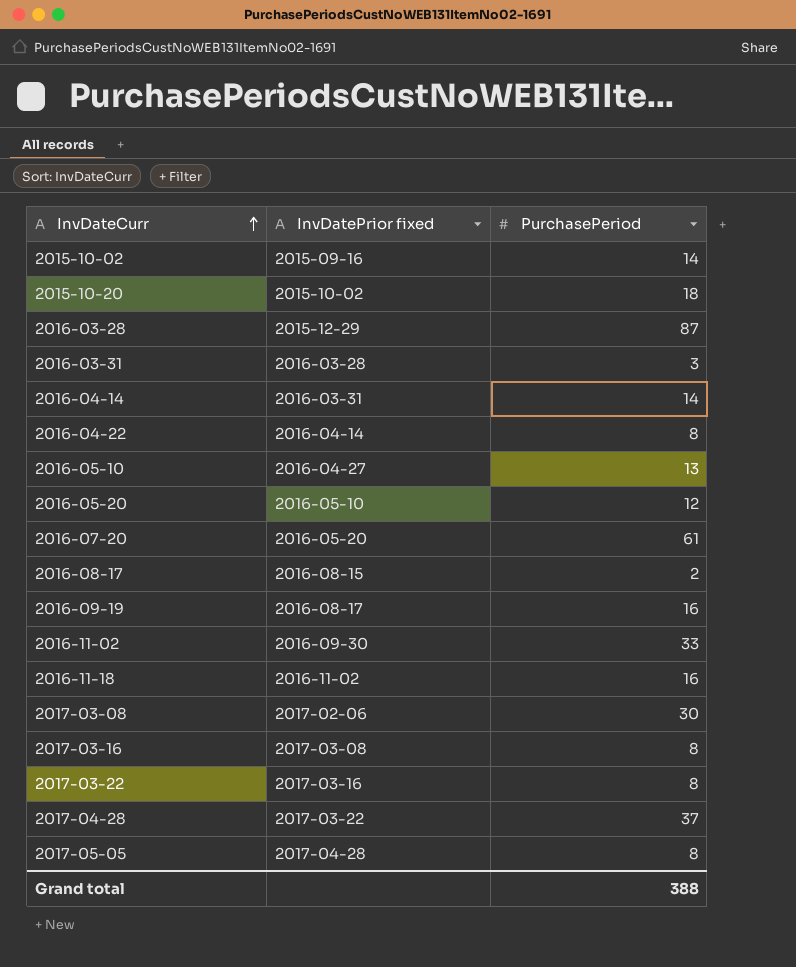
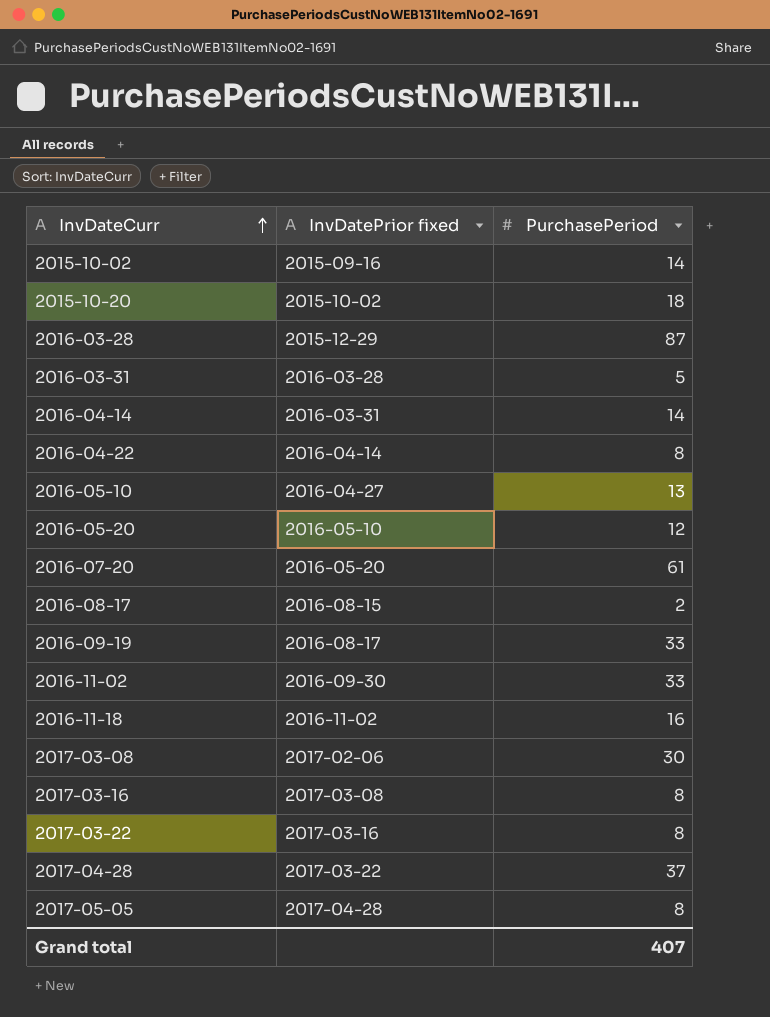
2016-03-31 | PurchasePeriod: 3 -> 5
2016-09-19 | PurchasePeriod: 16 -> 33
Grand total | PurchasePeriod: 388 -> 407

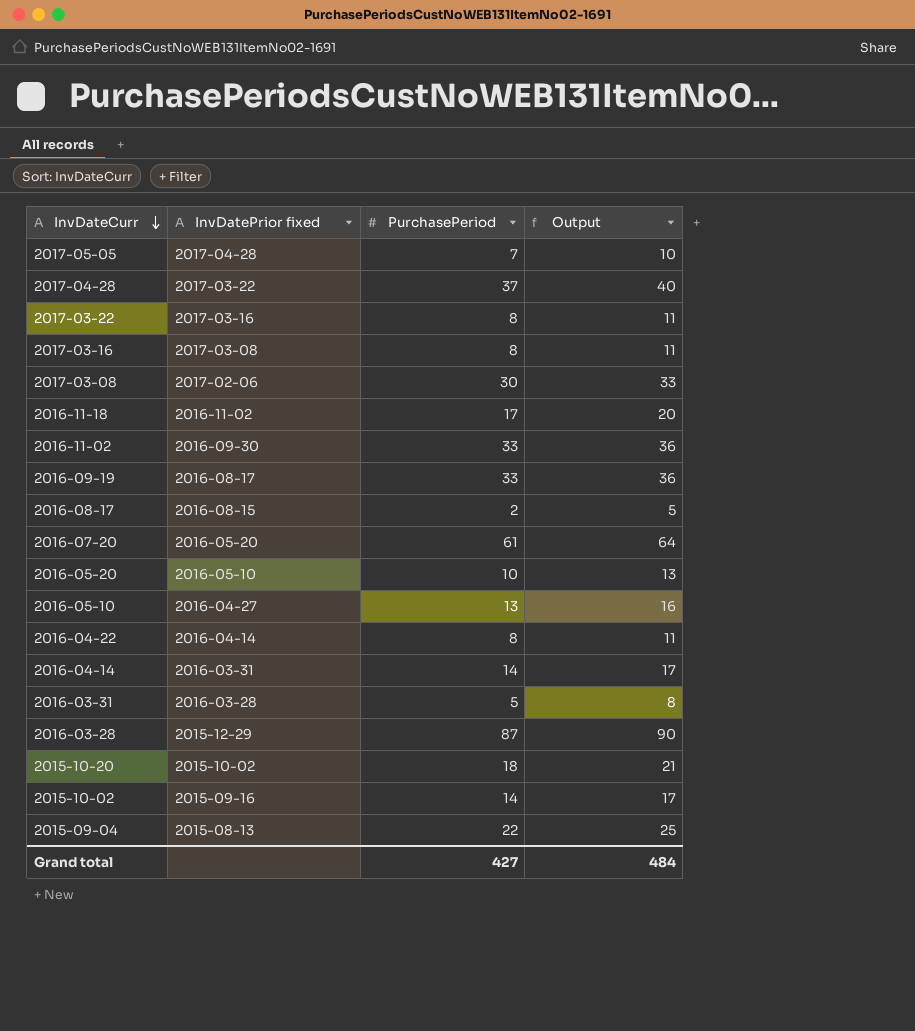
row order: InvDateCurr ascending -> InvDateCurr descending
column Output | formula: none -> [PurchasePeriod] + 3
2017-05-05 | PurchasePeriod: 8 -> 7
2016-11-18 | PurchasePeriod: 16 -> 17
2016-05-20 | PurchasePeriod: 12 -> 10
row 2015-09-04: none -> 2015-08-13 | 22 | 25
Grand total | PurchasePeriod: 407 -> 427

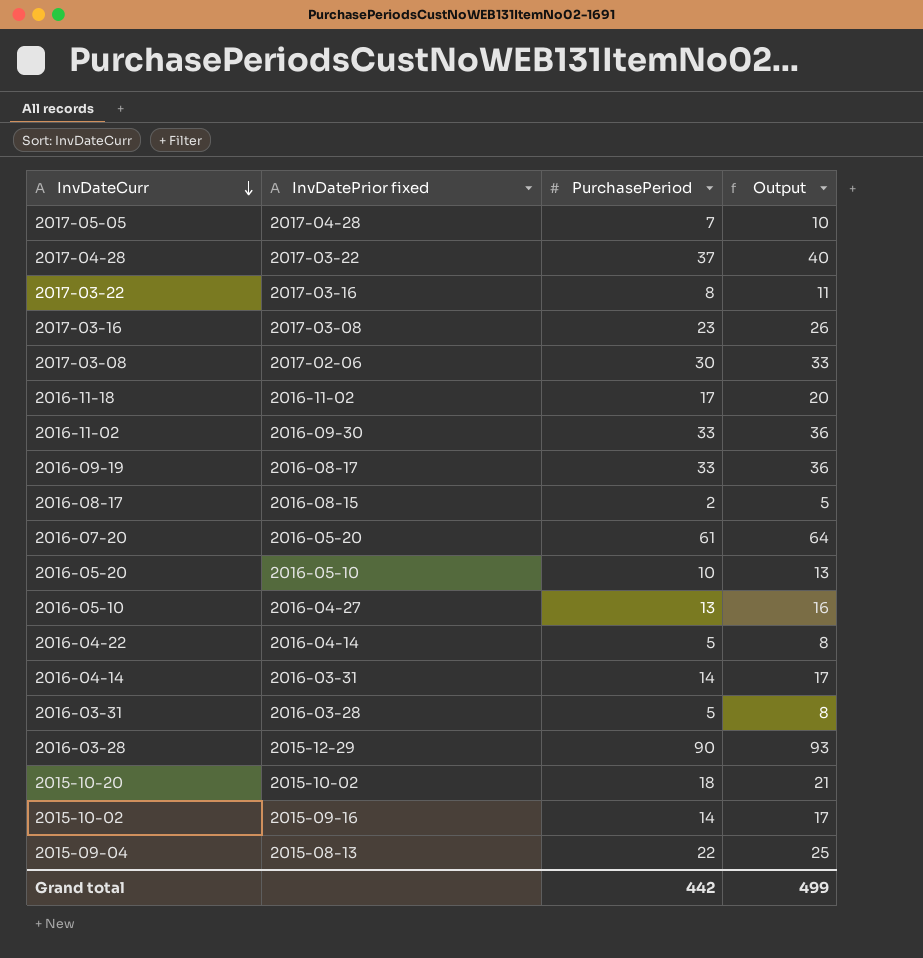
2017-03-16 | PurchasePeriod: 8 -> 23
2017-03-16 | Output: 11 -> 26
2016-04-22 | PurchasePeriod: 8 -> 5
2016-04-22 | Output: 11 -> 8
2016-03-28 | PurchasePeriod: 87 -> 90
2016-03-28 | Output: 90 -> 93
Grand total | PurchasePeriod: 427 -> 442
Grand total | Output: 484 -> 499

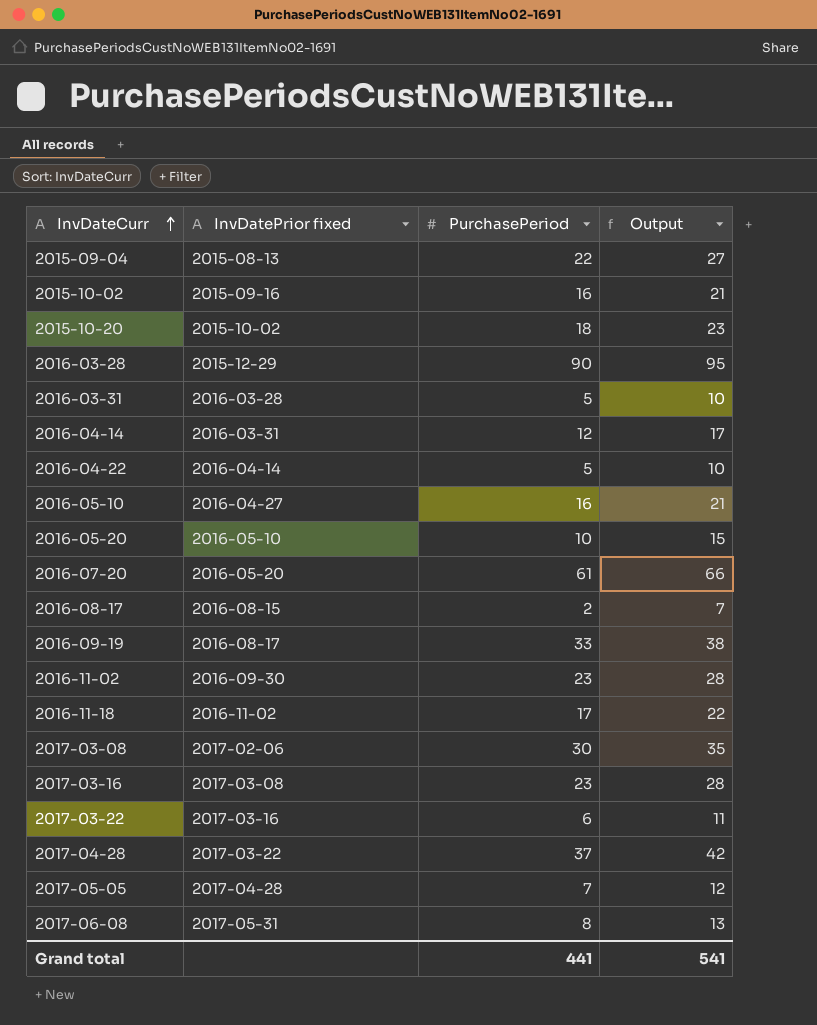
row order: InvDateCurr descending -> InvDateCurr ascending
column Output | formula: [PurchasePeriod] + 3 -> [PurchasePeriod] + 5
2015-10-02 | PurchasePeriod: 14 -> 16
2016-04-14 | PurchasePeriod: 14 -> 12
2016-05-10 | PurchasePeriod: 13 -> 16
2016-11-02 | PurchasePeriod: 33 -> 23
2017-03-22 | PurchasePeriod: 8 -> 6
row 2017-06-08: none -> 2017-05-31 | 8 | 13
Grand total | PurchasePeriod: 442 -> 441
Grand total | Output: 499 -> 541

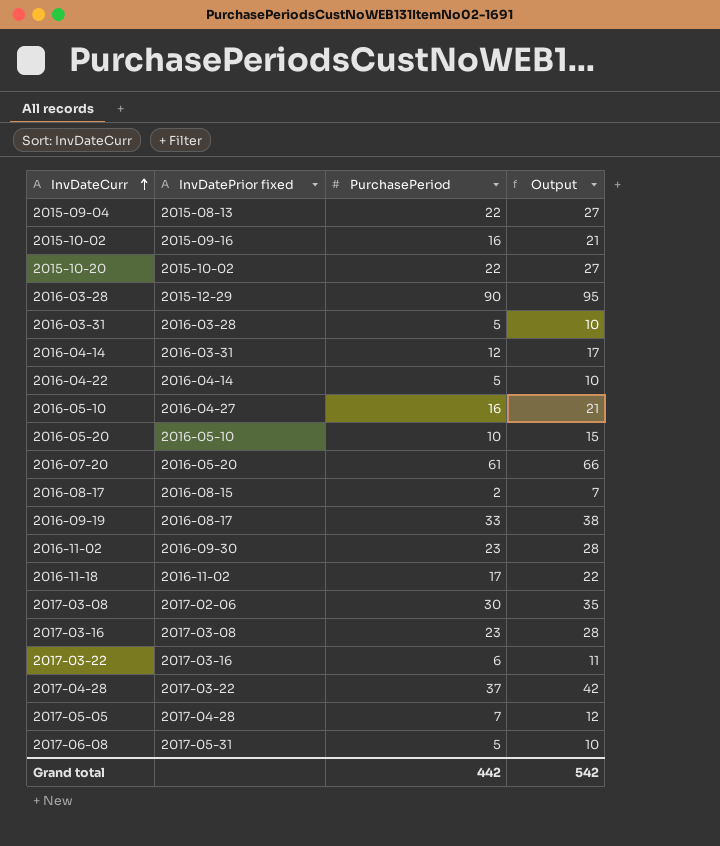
2015-10-20 | PurchasePeriod: 18 -> 22
2015-10-20 | Output: 23 -> 27
2017-06-08 | PurchasePeriod: 8 -> 5
2017-06-08 | Output: 13 -> 10
Grand total | PurchasePeriod: 441 -> 442
Grand total | Output: 541 -> 542

